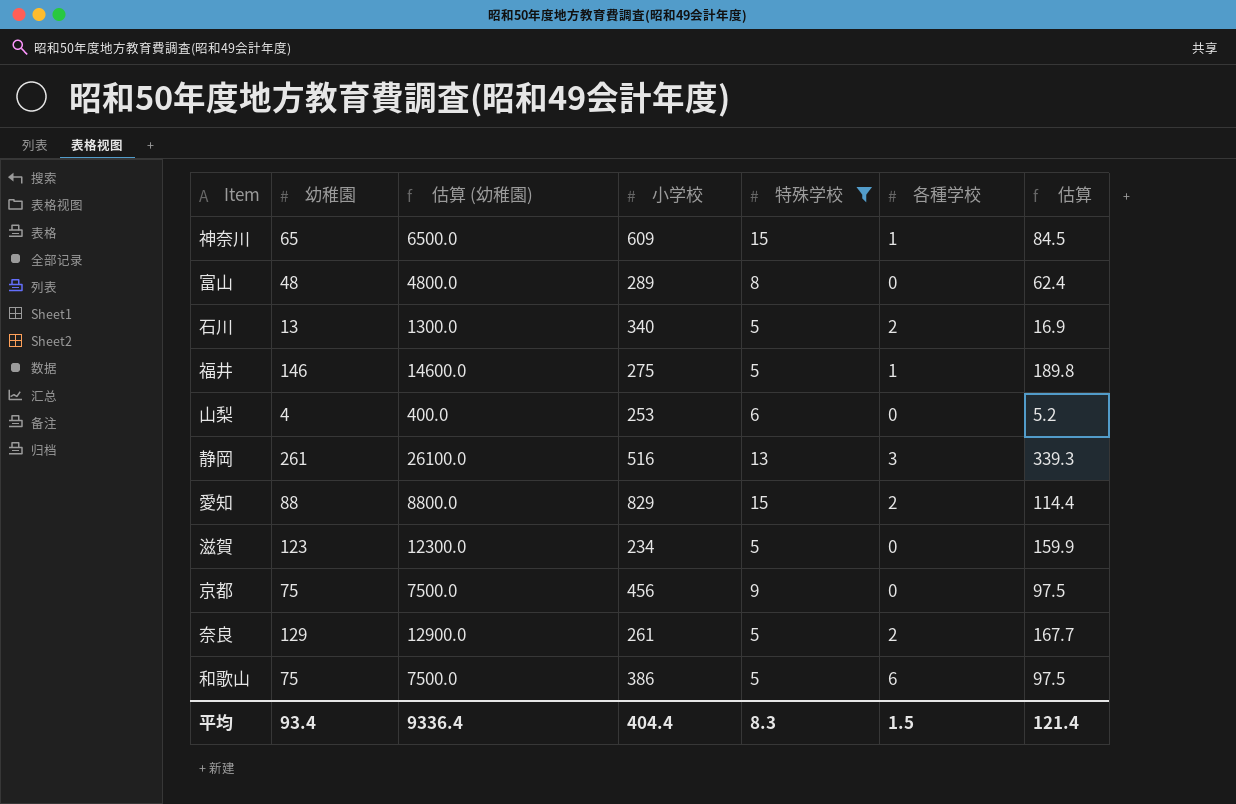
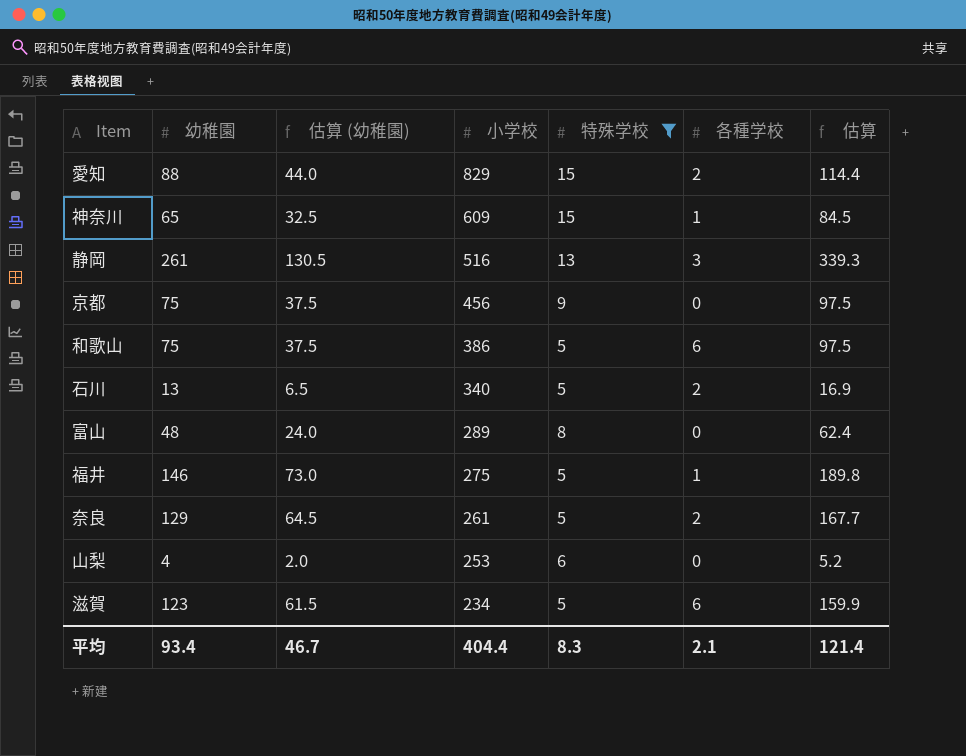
row order: none -> 小学校 descending
column 估算 (幼稚園) | formula: [幼稚園] * 100 -> [幼稚園] * 0.5
滋賀 | 各種学校: 0 -> 6
平均 | 估算 (幼稚園): 9336.4 -> 46.7
平均 | 各種学校: 1.5 -> 2.1

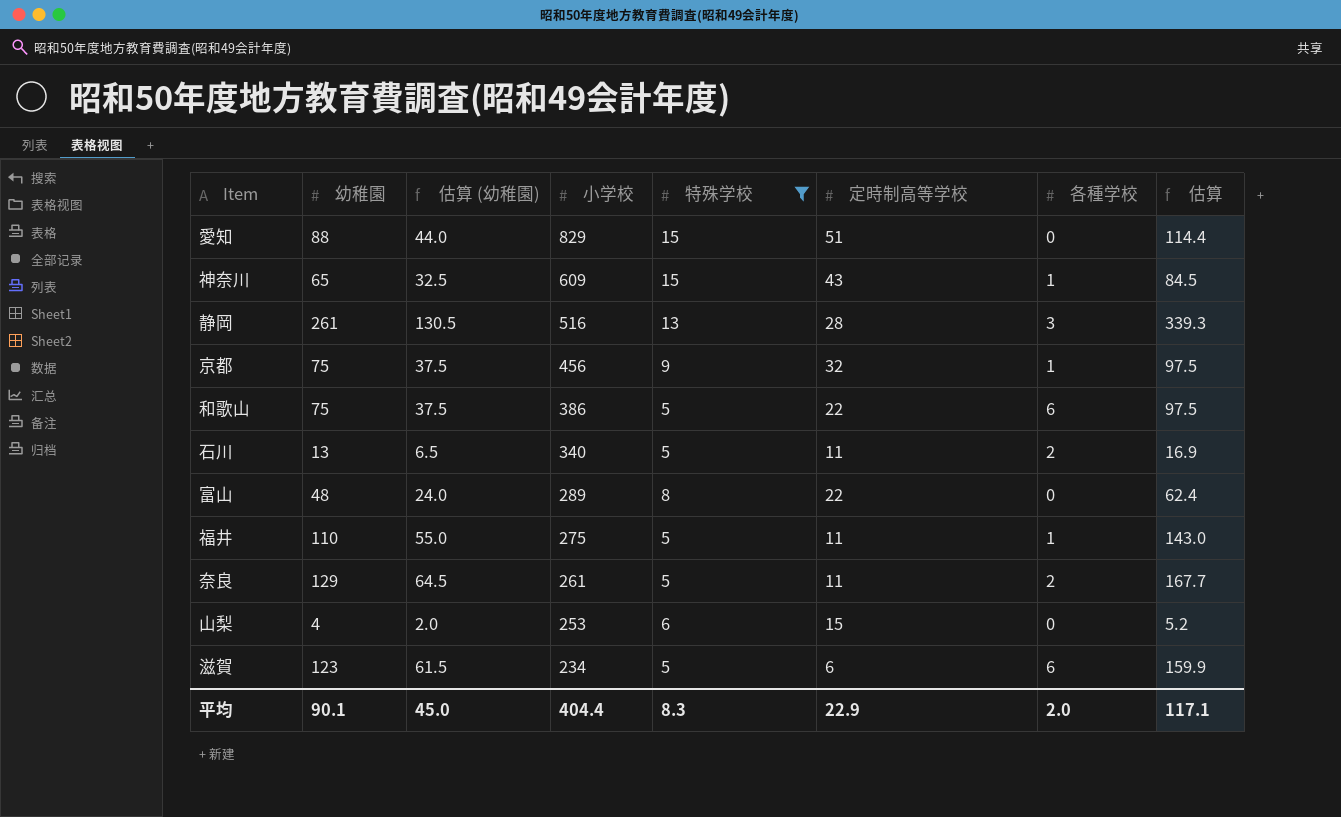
column 定時制高等学校 | position: none -> 6
愛知 | 各種学校: 2 -> 0
京都 | 各種学校: 0 -> 1
福井 | 幼稚園: 146 -> 110
福井 | 估算 (幼稚園): 73.0 -> 55.0
福井 | 估算: 189.8 -> 143.0
平均 | 幼稚園: 93.4 -> 90.1
平均 | 估算 (幼稚園): 46.7 -> 45.0
平均 | 各種学校: 2.1 -> 2.0
平均 | 估算: 121.4 -> 117.1

